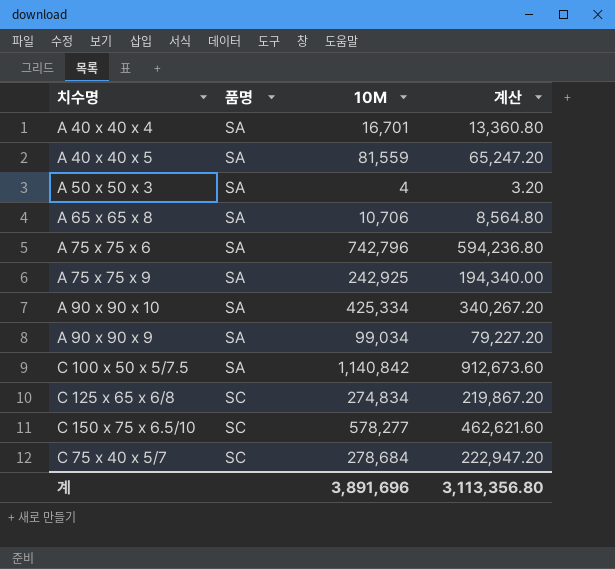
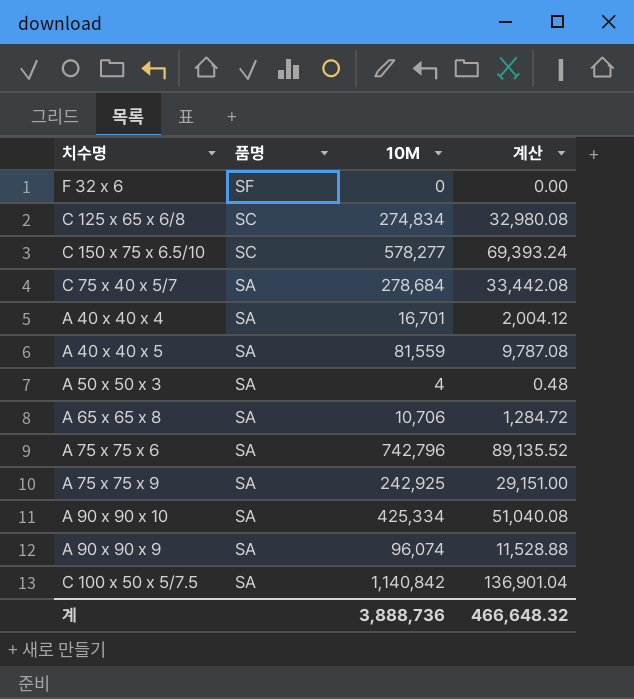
row order: 품명 ascending -> 품명 descending
column 계산 | formula: [10M] * 0.8 -> [10M] * 0.12
row F 32 x 6: none -> SF | 0 | 0.00
C 75 x 40 x 5/7 | 품명: SC -> SA
A 90 x 90 x 9 | 10M: 99,034 -> 96,074
계 | 10M: 3,891,696 -> 3,888,736
계 | 계산: 3,113,356.80 -> 466,648.32

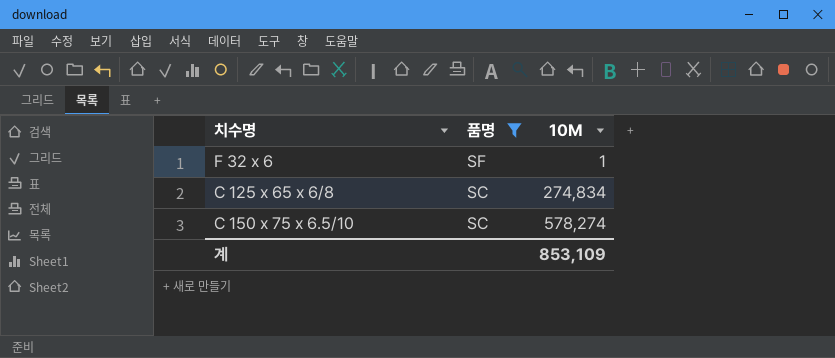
filter: none -> 품명 != SA
column 계산 | formula: [10M] * 0.12 -> none
F 32 x 6 | 10M: 0 -> 1
C 150 x 75 x 6.5/10 | 10M: 578,277 -> 578,274
계 | 10M: 3,888,736 -> 853,109

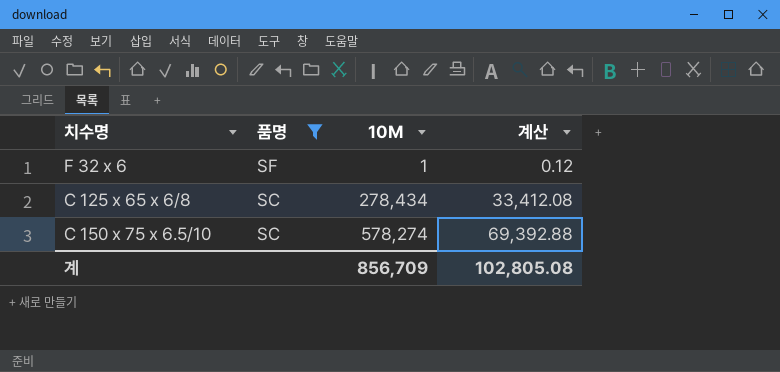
column 계산 | formula: none -> [10M] * 0.12
C 125 x 65 x 6/8 | 10M: 274,834 -> 278,434
계 | 10M: 853,109 -> 856,709

